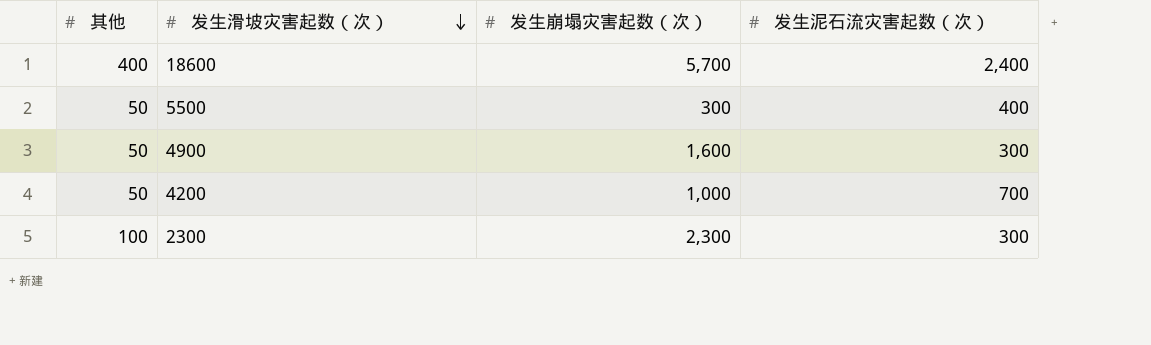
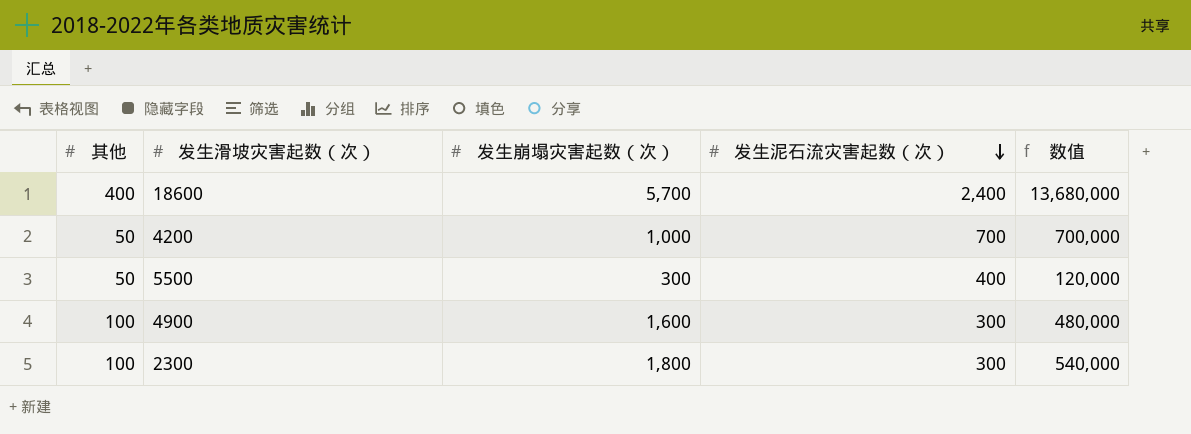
row order: 发生滑坡灾害起数（次） descending -> 发生泥石流灾害起数（次） descending
column 数值 | formula: none -> [发生崩塌灾害起数（次）] * [发生泥石流灾害起数（次）]
4900 | 其他: 50 -> 100
2300 | 发生崩塌灾害起数（次）: 2,300 -> 1,800

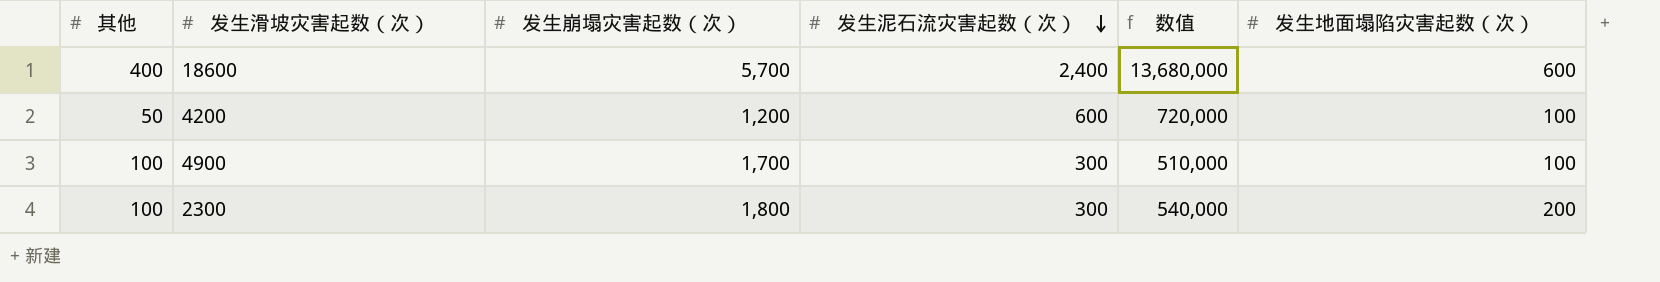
column 发生地面塌陷灾害起数（次） | position: none -> 6
row 5500: 50 | 300 | 400 | 120,000 -> none
4200 | 发生崩塌灾害起数（次）: 1,000 -> 1,200
4200 | 发生泥石流灾害起数（次）: 700 -> 600
4200 | 数值: 700,000 -> 720,000
4900 | 发生崩塌灾害起数（次）: 1,600 -> 1,700
4900 | 数值: 480,000 -> 510,000

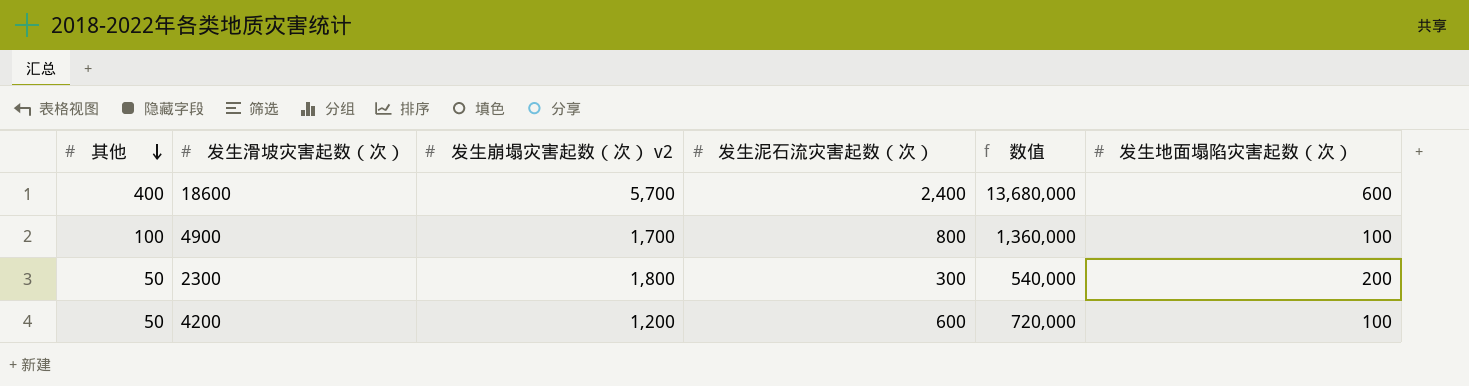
row order: 发生泥石流灾害起数（次） descending -> 其他 descending
column name: 发生崩塌灾害起数（次） -> 发生崩塌灾害起数（次） v2
4900 | 发生泥石流灾害起数（次）: 300 -> 800
4900 | 数值: 510,000 -> 1,360,000
2300 | 其他: 100 -> 50

